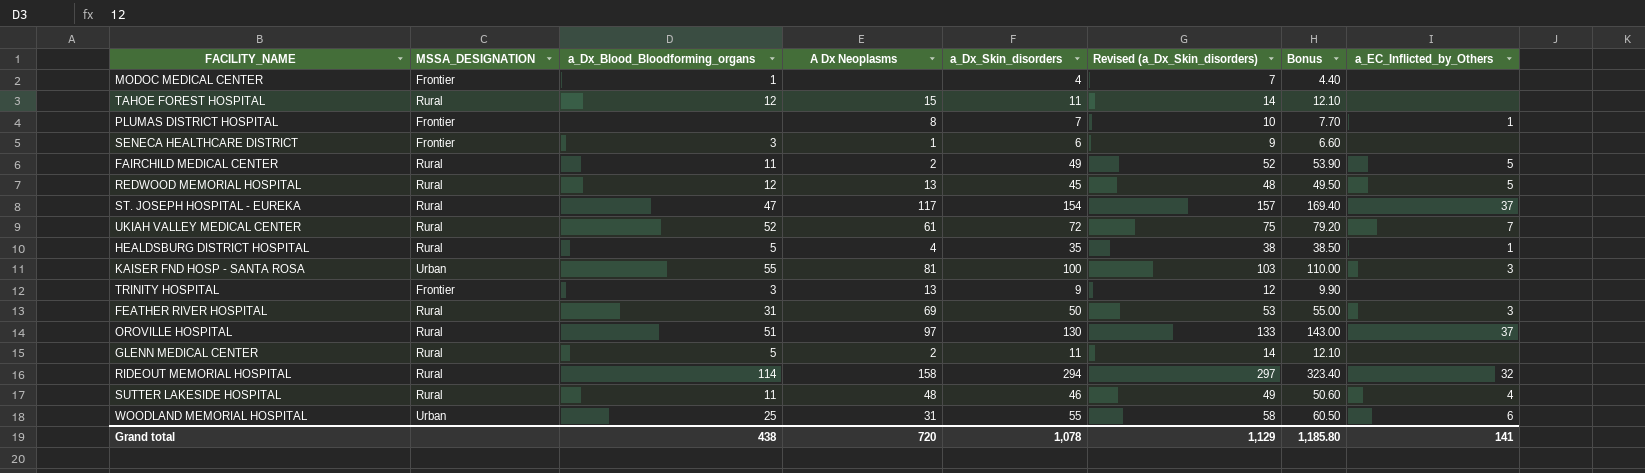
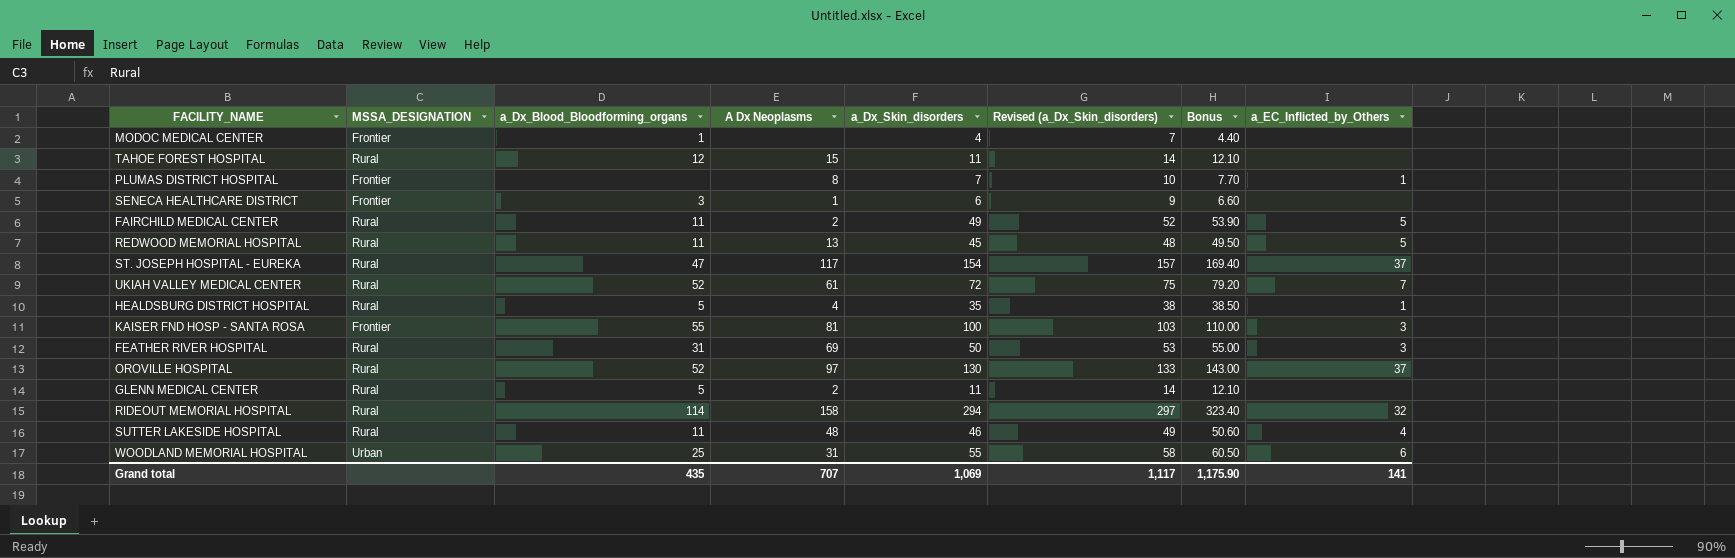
row TRINITY HOSPITAL: Frontier | 3 | 13 | 9 | 12 | 9.90 | none -> none
REDWOOD MEMORIAL HOSPITAL | a_Dx_Blood_Bloodforming_organs: 12 -> 11
KAISER FND HOSP - SANTA ROSA | MSSA_DESIGNATION: Urban -> Frontier
OROVILLE HOSPITAL | a_Dx_Blood_Bloodforming_organs: 51 -> 52
Grand total | a_Dx_Blood_Bloodforming_organs: 438 -> 435
Grand total | A Dx Neoplasms: 720 -> 707
Grand total | a_Dx_Skin_disorders: 1,078 -> 1,069
Grand total | Revised (a_Dx_Skin_disorders): 1,129 -> 1,117
Grand total | Bonus: 1,185.80 -> 1,175.90

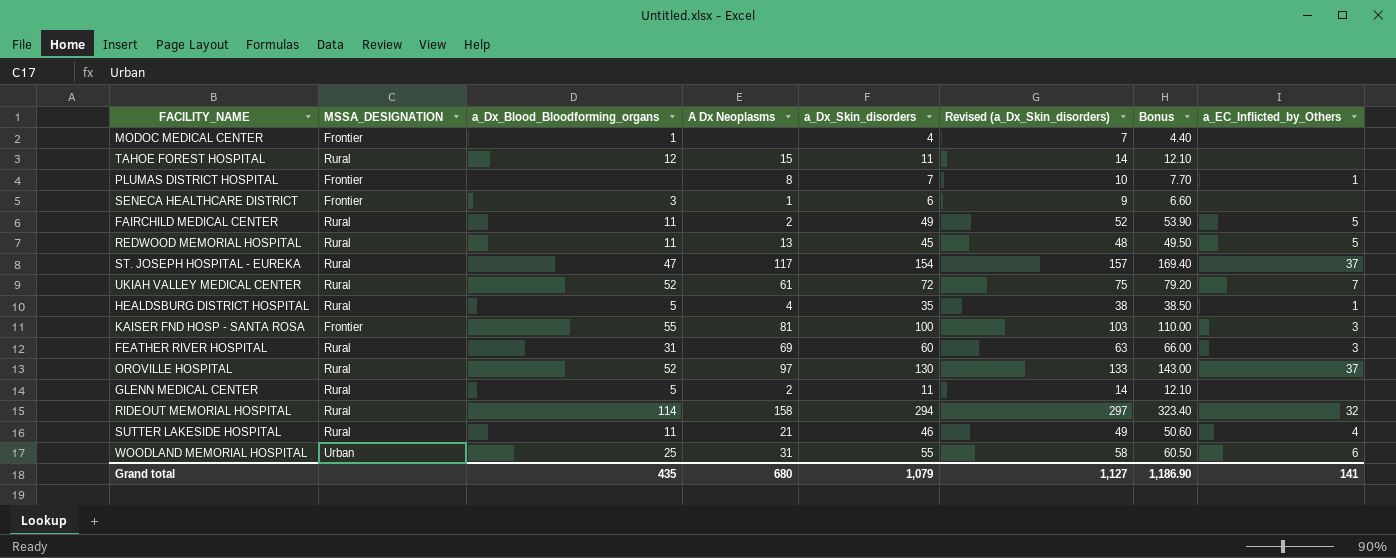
FEATHER RIVER HOSPITAL | a_Dx_Skin_disorders: 50 -> 60
FEATHER RIVER HOSPITAL | Revised (a_Dx_Skin_disorders): 53 -> 63
FEATHER RIVER HOSPITAL | Bonus: 55.00 -> 66.00
SUTTER LAKESIDE HOSPITAL | A Dx Neoplasms: 48 -> 21
Grand total | A Dx Neoplasms: 707 -> 680
Grand total | a_Dx_Skin_disorders: 1,069 -> 1,079
Grand total | Revised (a_Dx_Skin_disorders): 1,117 -> 1,127
Grand total | Bonus: 1,175.90 -> 1,186.90

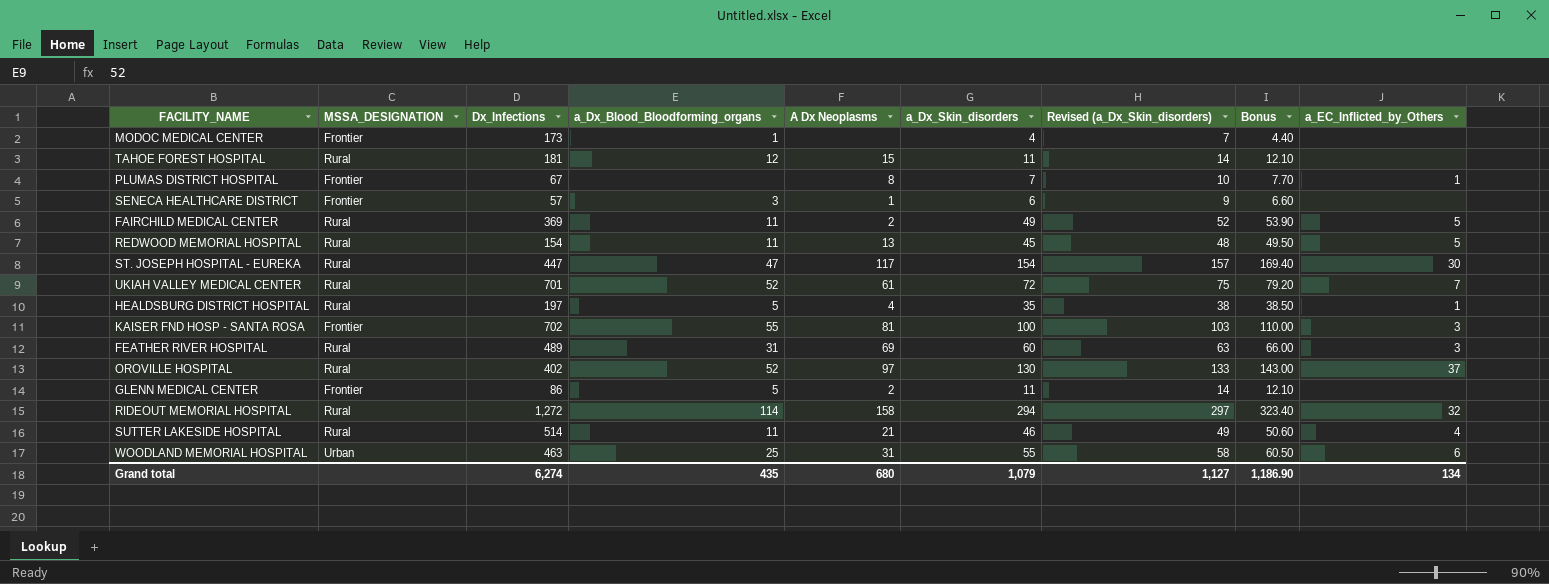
column Dx_Infections | position: none -> 3
ST. JOSEPH HOSPITAL - EUREKA | a_EC_Inflicted_by_Others: 37 -> 30
GLENN MEDICAL CENTER | MSSA_DESIGNATION: Rural -> Frontier
Grand total | a_EC_Inflicted_by_Others: 141 -> 134

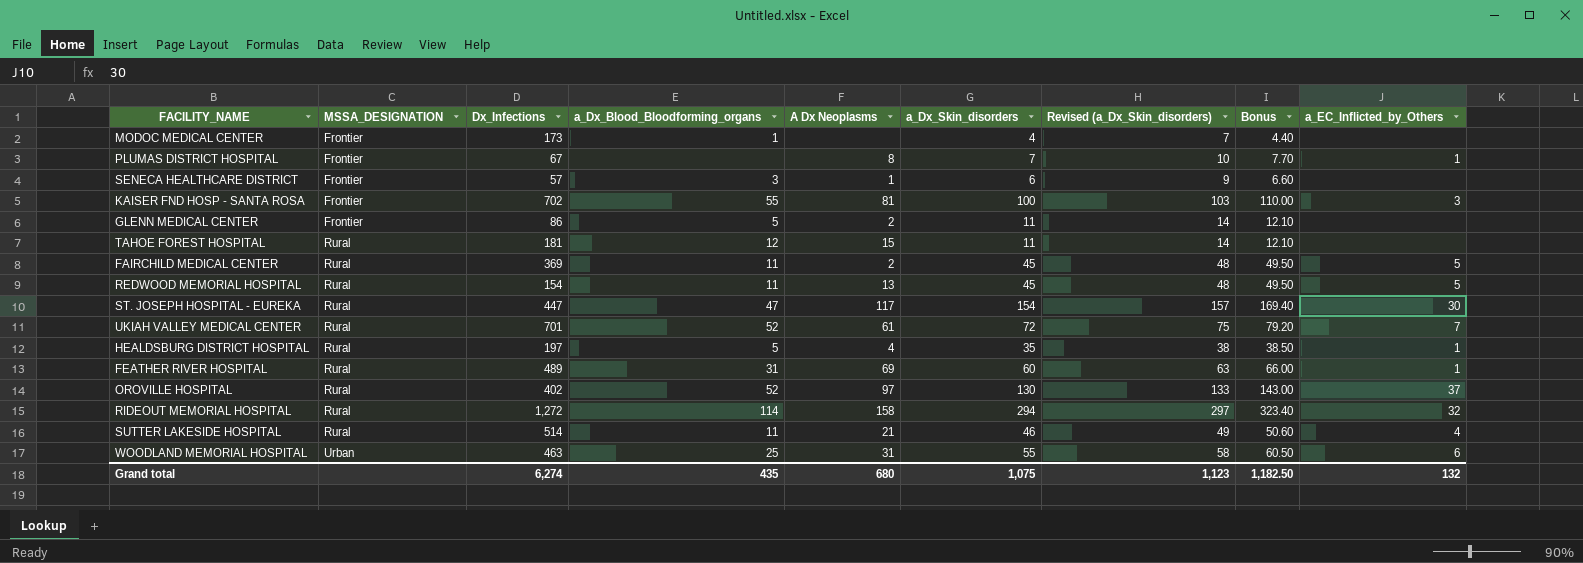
row order: none -> MSSA_DESIGNATION ascending
FAIRCHILD MEDICAL CENTER | a_Dx_Skin_disorders: 49 -> 45
FAIRCHILD MEDICAL CENTER | Revised (a_Dx_Skin_disorders): 52 -> 48
FAIRCHILD MEDICAL CENTER | Bonus: 53.90 -> 49.50
FEATHER RIVER HOSPITAL | a_EC_Inflicted_by_Others: 3 -> 1
Grand total | a_Dx_Skin_disorders: 1,079 -> 1,075
Grand total | Revised (a_Dx_Skin_disorders): 1,127 -> 1,123
Grand total | Bonus: 1,186.90 -> 1,182.50
Grand total | a_EC_Inflicted_by_Others: 134 -> 132

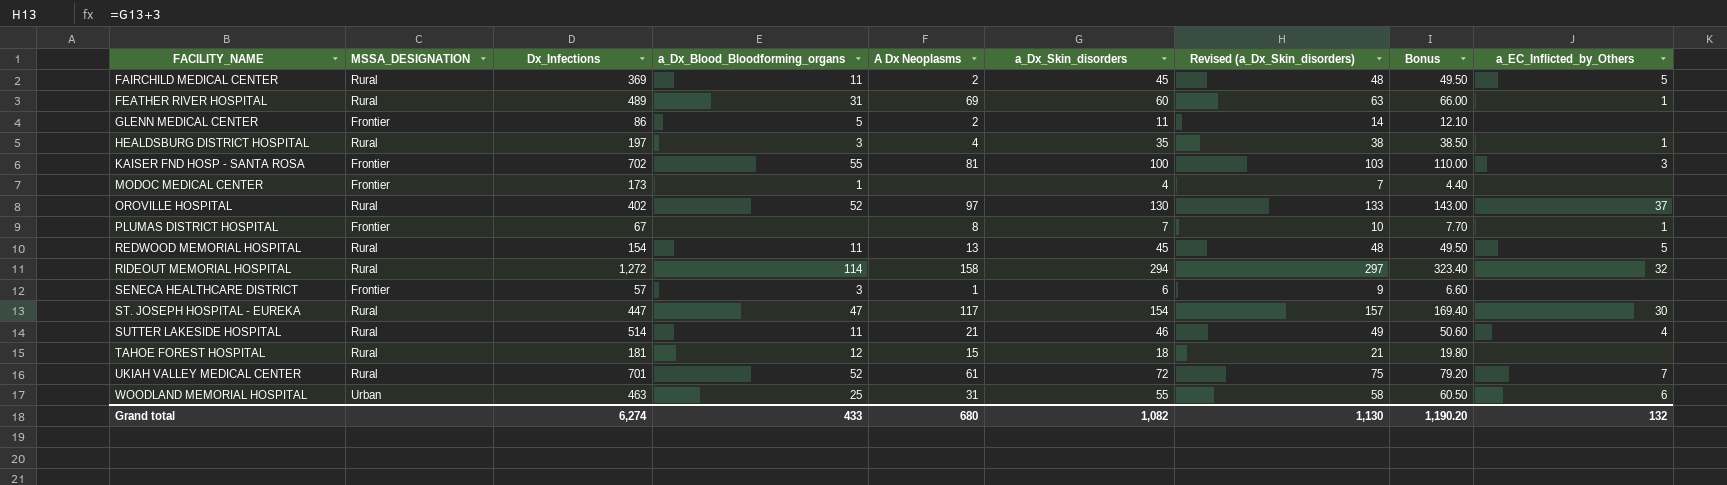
row order: MSSA_DESIGNATION ascending -> FACILITY_NAME ascending
HEALDSBURG DISTRICT HOSPITAL | a_Dx_Blood_Bloodforming_organs: 5 -> 3
TAHOE FOREST HOSPITAL | a_Dx_Skin_disorders: 11 -> 18
TAHOE FOREST HOSPITAL | Revised (a_Dx_Skin_disorders): 14 -> 21
TAHOE FOREST HOSPITAL | Bonus: 12.10 -> 19.80
Grand total | a_Dx_Blood_Bloodforming_organs: 435 -> 433
Grand total | a_Dx_Skin_disorders: 1,075 -> 1,082
Grand total | Revised (a_Dx_Skin_disorders): 1,123 -> 1,130
Grand total | Bonus: 1,182.50 -> 1,190.20

